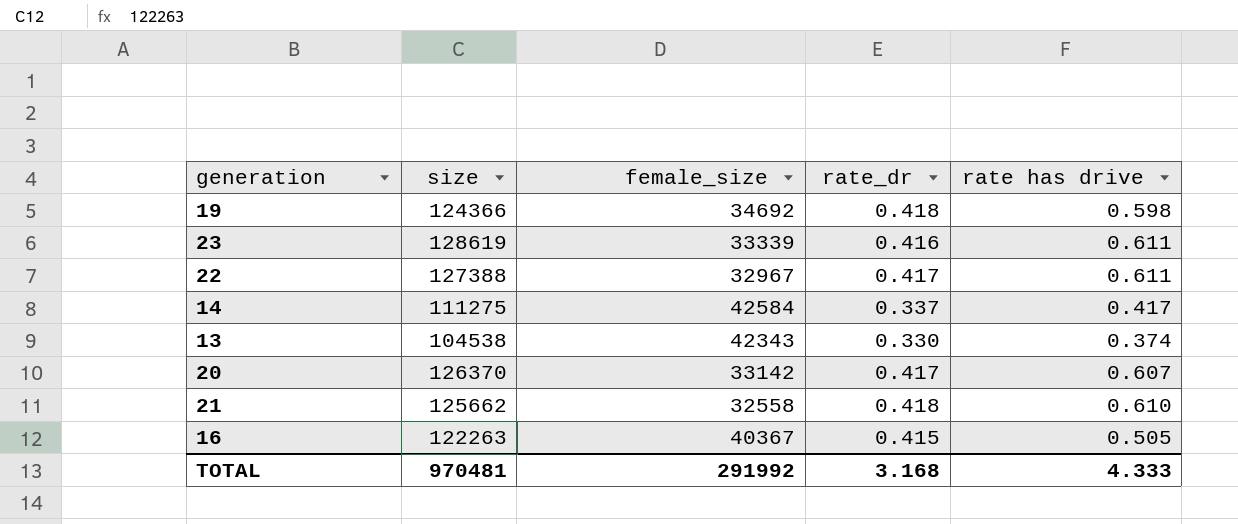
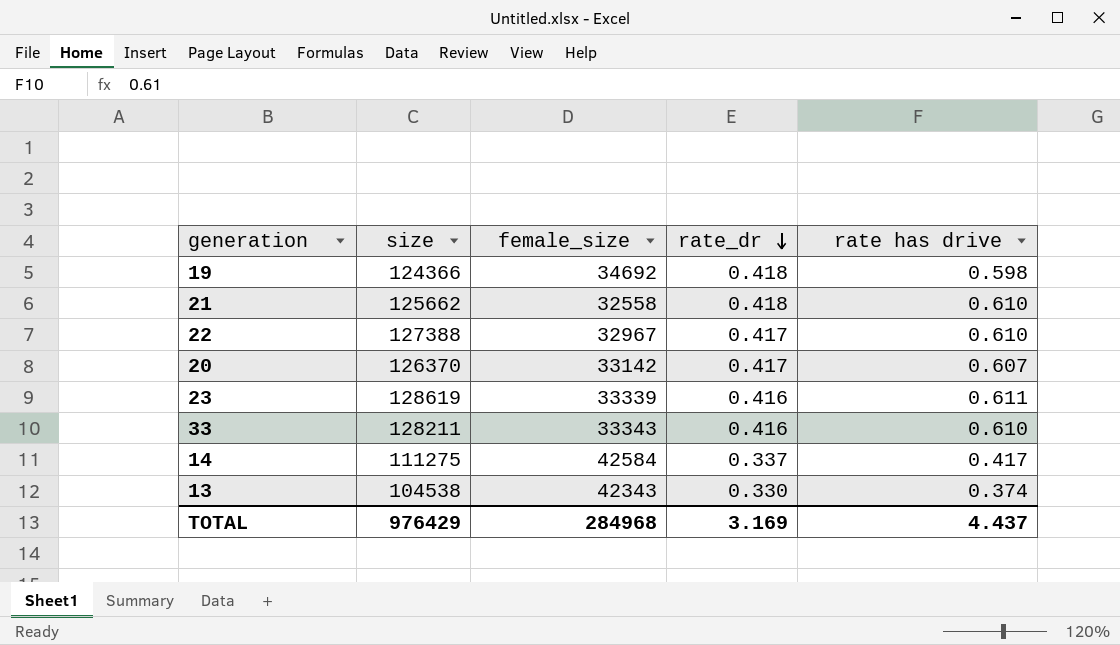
row order: none -> rate_dr descending
row 16: 122263 | 40367 | 0.415 | 0.505 -> none
22 | rate has drive: 0.611 -> 0.610
row 33: none -> 128211 | 33343 | 0.416 | 0.610
TOTAL | size: 970481 -> 976429
TOTAL | female_size: 291992 -> 284968
TOTAL | rate_dr: 3.168 -> 3.169
TOTAL | rate has drive: 4.333 -> 4.437

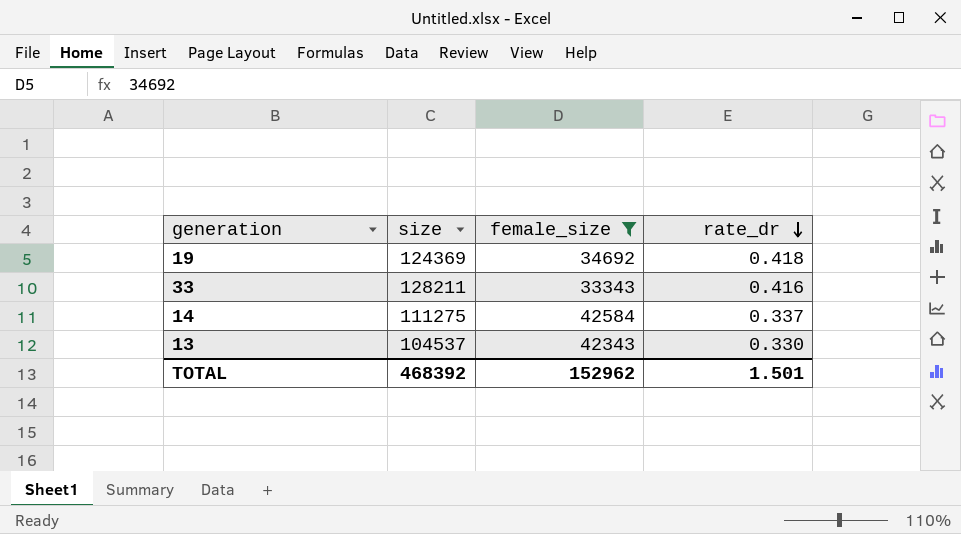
filter: none -> female_size >= 33343
column rate has drive | position: 5 -> none
19 | size: 124366 -> 124369
13 | size: 104538 -> 104537
TOTAL | size: 976429 -> 468392
TOTAL | female_size: 284968 -> 152962
TOTAL | rate_dr: 3.169 -> 1.501

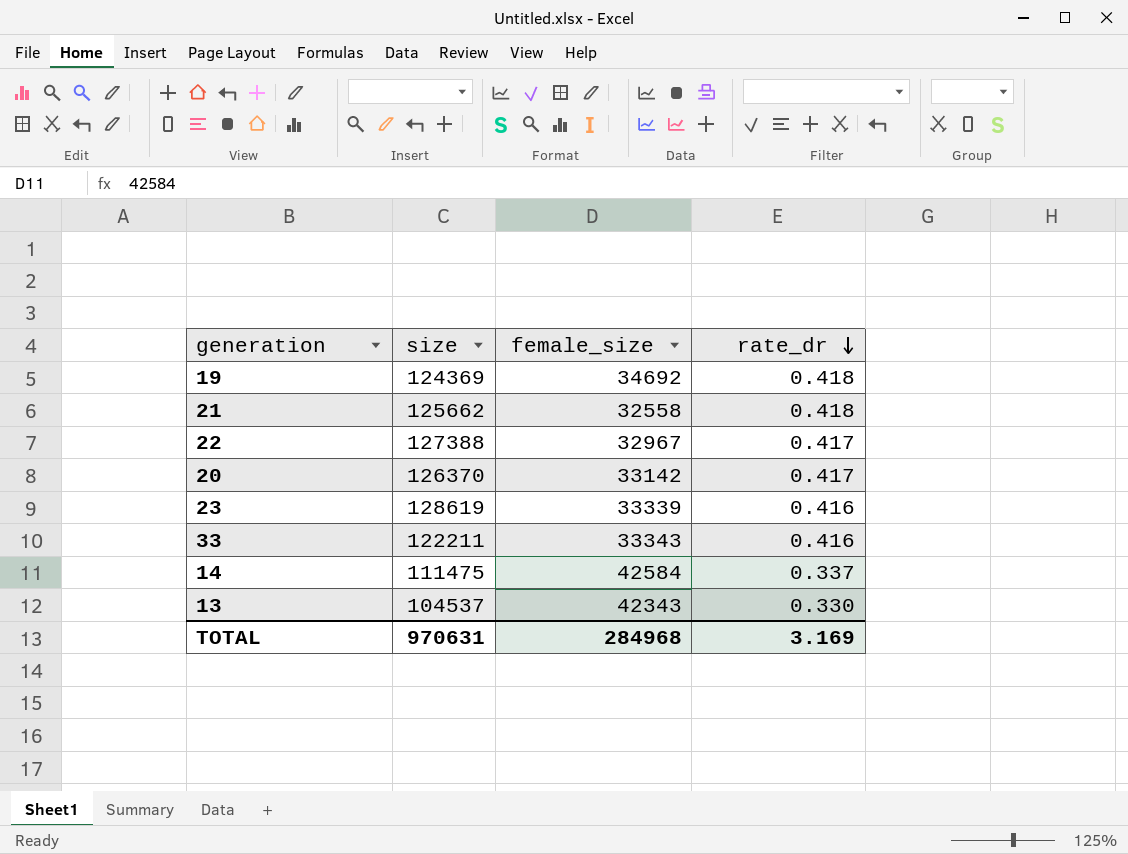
filter: female_size >= 33343 -> none
33 | size: 128211 -> 122211
14 | size: 111275 -> 111475
TOTAL | size: 468392 -> 970631
TOTAL | female_size: 152962 -> 284968
TOTAL | rate_dr: 1.501 -> 3.169

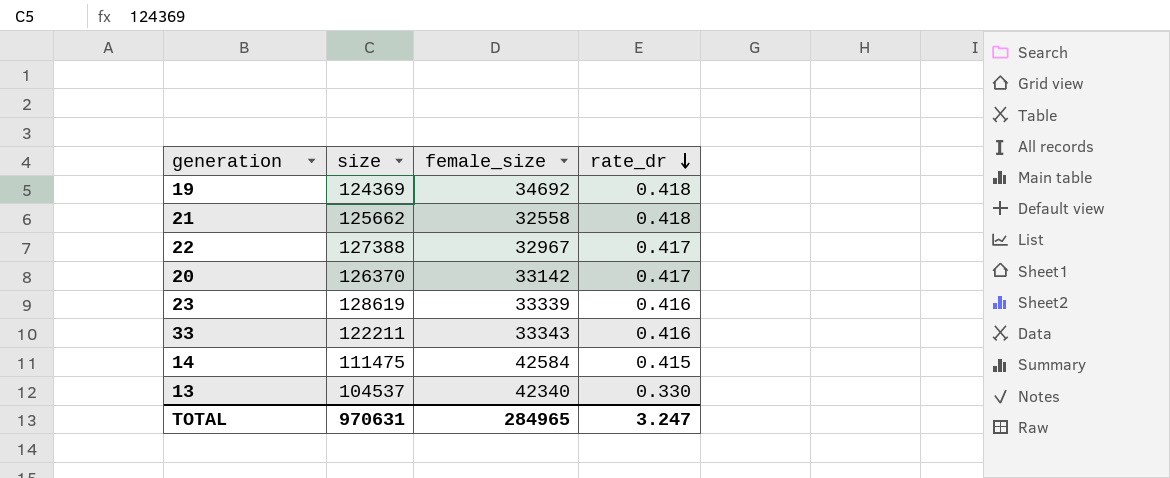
14 | rate_dr: 0.337 -> 0.415
13 | female_size: 42343 -> 42340
TOTAL | female_size: 284968 -> 284965
TOTAL | rate_dr: 3.169 -> 3.247

